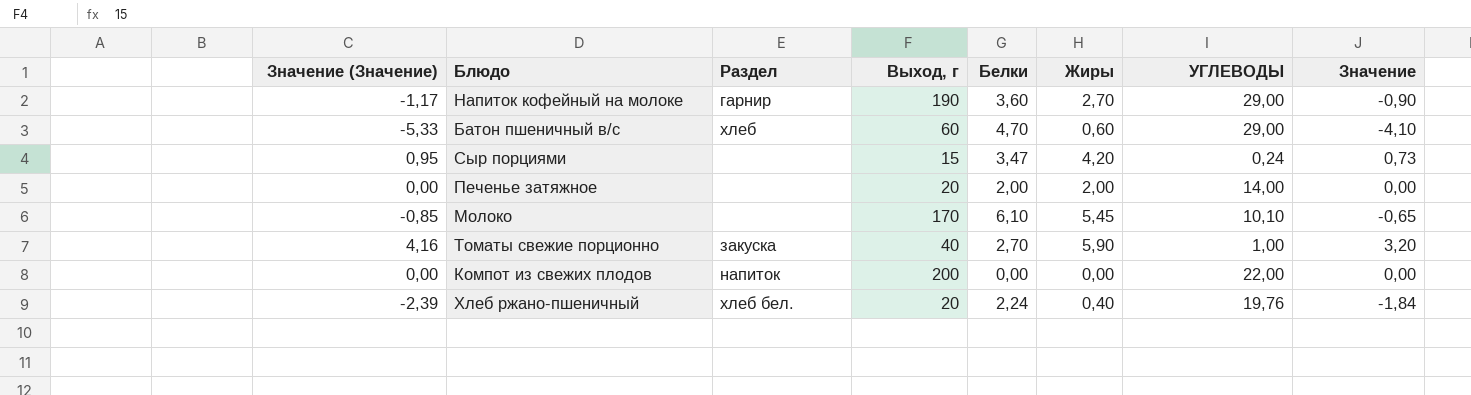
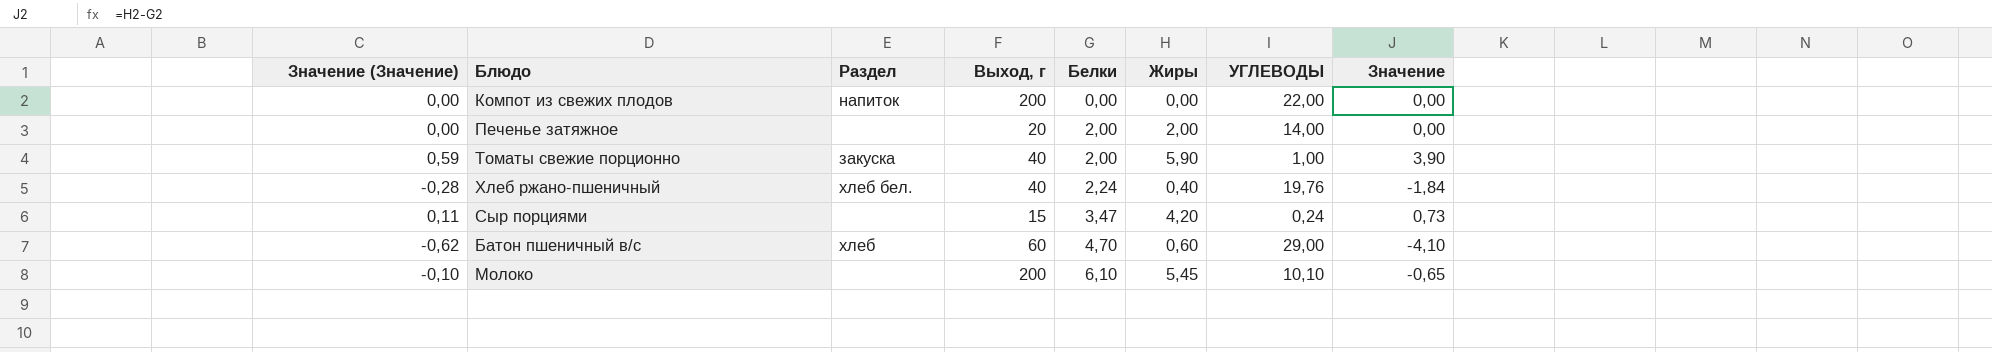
row order: none -> Белки ascending
column Значение (Значение) | formula: [Значение] * 1,3 -> [Значение] * 0,15
row Напиток кофейный на молоке: -1,17 | гарнир | 190 | 3,60 | 2,70 | 29,00 | -0,90 -> none
Томаты свежие порционно | Белки: 2,70 -> 2,00
Томаты свежие порционно | Значение: 3,20 -> 3,90
Хлеб ржано-пшеничный | Выход, г: 20 -> 40
Молоко | Выход, г: 170 -> 200

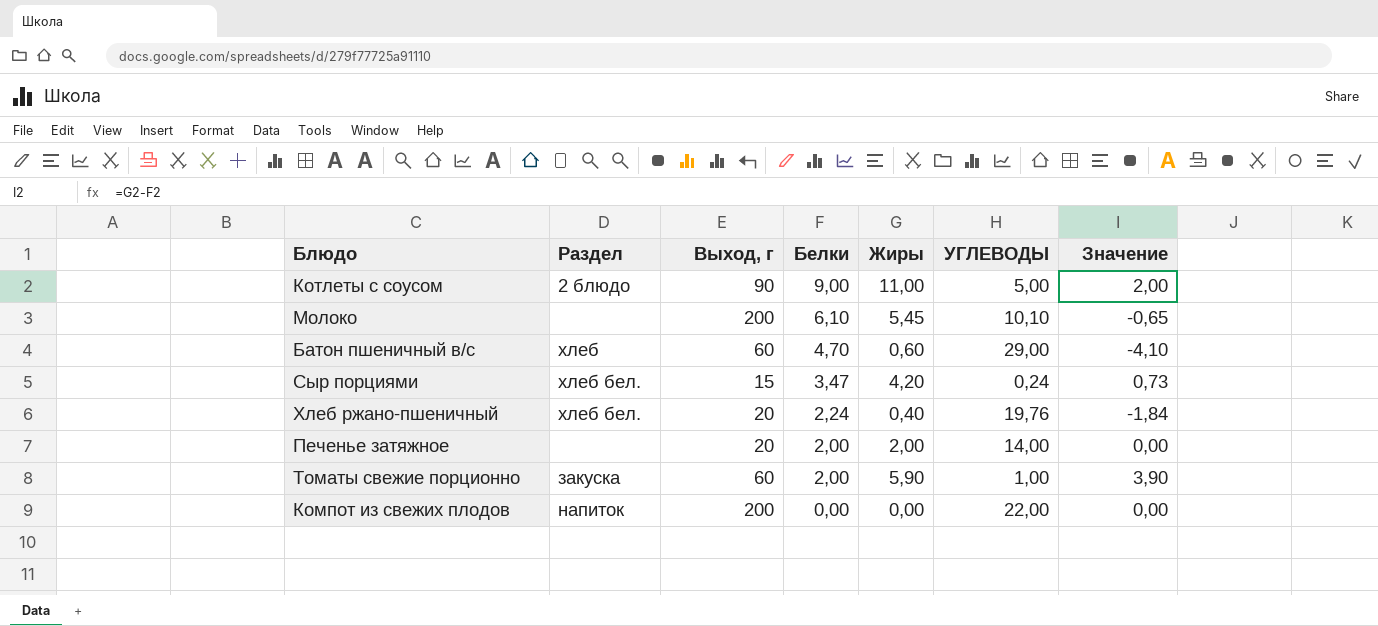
row order: Белки ascending -> Белки descending
column Значение (Значение) | formula: [Значение] * 0,15 -> none
row Котлеты с соусом: none -> 2 блюдо | 90 | 9,00 | 11,00 | 5,00 | 2,00
Сыр порциями | Раздел: none -> хлеб бел.
Хлеб ржано-пшеничный | Выход, г: 40 -> 20
Томаты свежие порционно | Выход, г: 40 -> 60

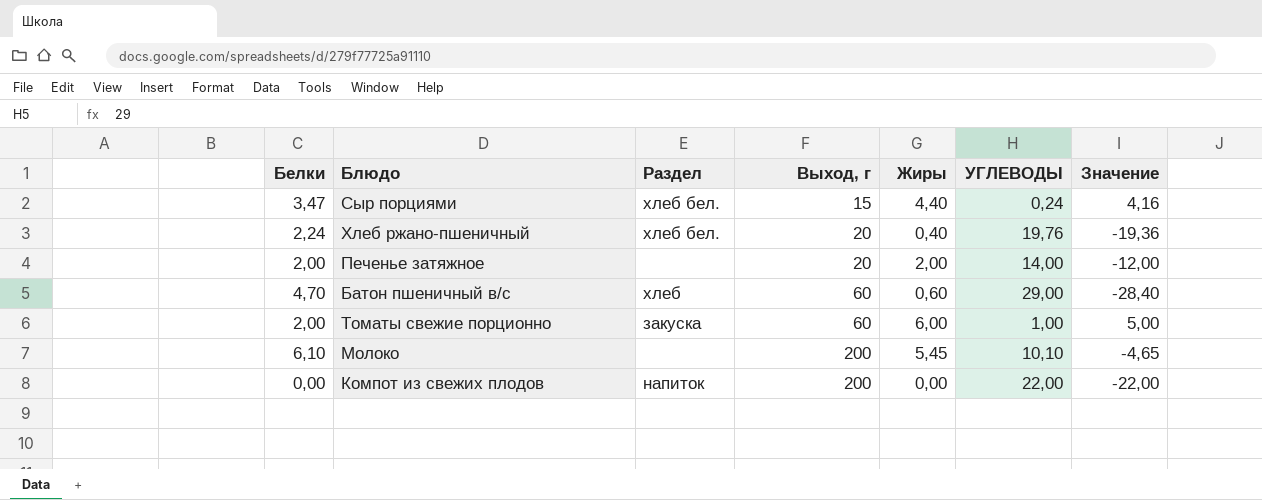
row order: Белки descending -> Выход, г ascending
column Белки | position: 4 -> 1
column Значение | formula: [Жиры] - [Белки] -> [Жиры] - [УГЛЕВОДЫ]
row Котлеты с соусом: 2 блюдо | 90 | 9,00 | 11,00 | 5,00 | 2,00 -> none
Сыр порциями | Жиры: 4,20 -> 4,40
Томаты свежие порционно | Жиры: 5,90 -> 6,00

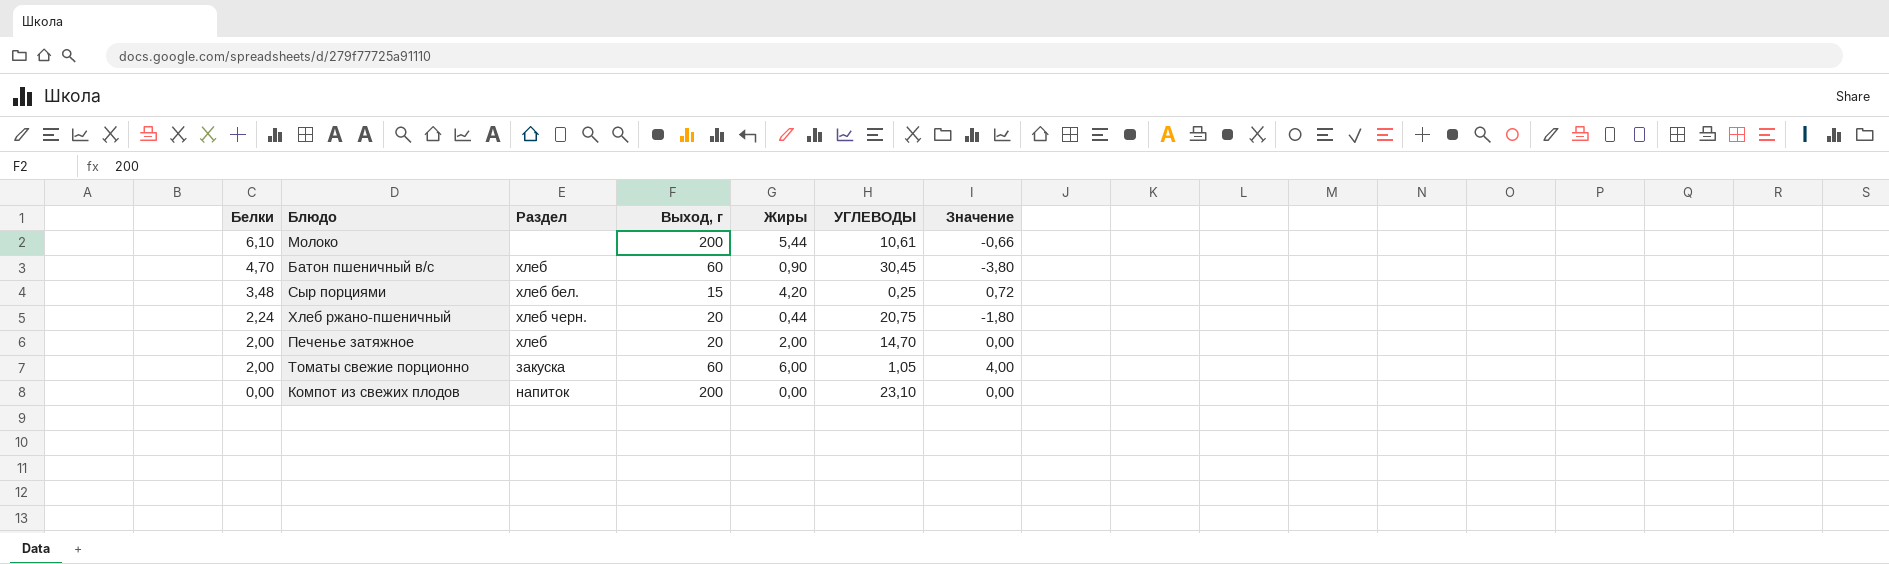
row order: Выход, г ascending -> Белки descending
column Значение | formula: [Жиры] - [УГЛЕВОДЫ] -> [Жиры] - [Белки]
Молоко | Жиры: 5,45 -> 5,44
Молоко | УГЛЕВОДЫ: 10,10 -> 10,61
Батон пшеничный в/с | Жиры: 0,60 -> 0,90
Батон пшеничный в/с | УГЛЕВОДЫ: 29,00 -> 30,45
Сыр порциями | Белки: 3,47 -> 3,48
Сыр порциями | Жиры: 4,40 -> 4,20
Сыр порциями | УГЛЕВОДЫ: 0,24 -> 0,25
Хлеб ржано-пшеничный | Раздел: хлеб бел. -> хлеб черн.
Хлеб ржано-пшеничный | Жиры: 0,40 -> 0,44
Хлеб ржано-пшеничный | УГЛЕВОДЫ: 19,76 -> 20,75
Печенье затяжное | Раздел: none -> хлеб
Печенье затяжное | УГЛЕВОДЫ: 14,00 -> 14,70
Томаты свежие порционно | УГЛЕВОДЫ: 1,00 -> 1,05
Компот из свежих плодов | УГЛЕВОДЫ: 22,00 -> 23,10

